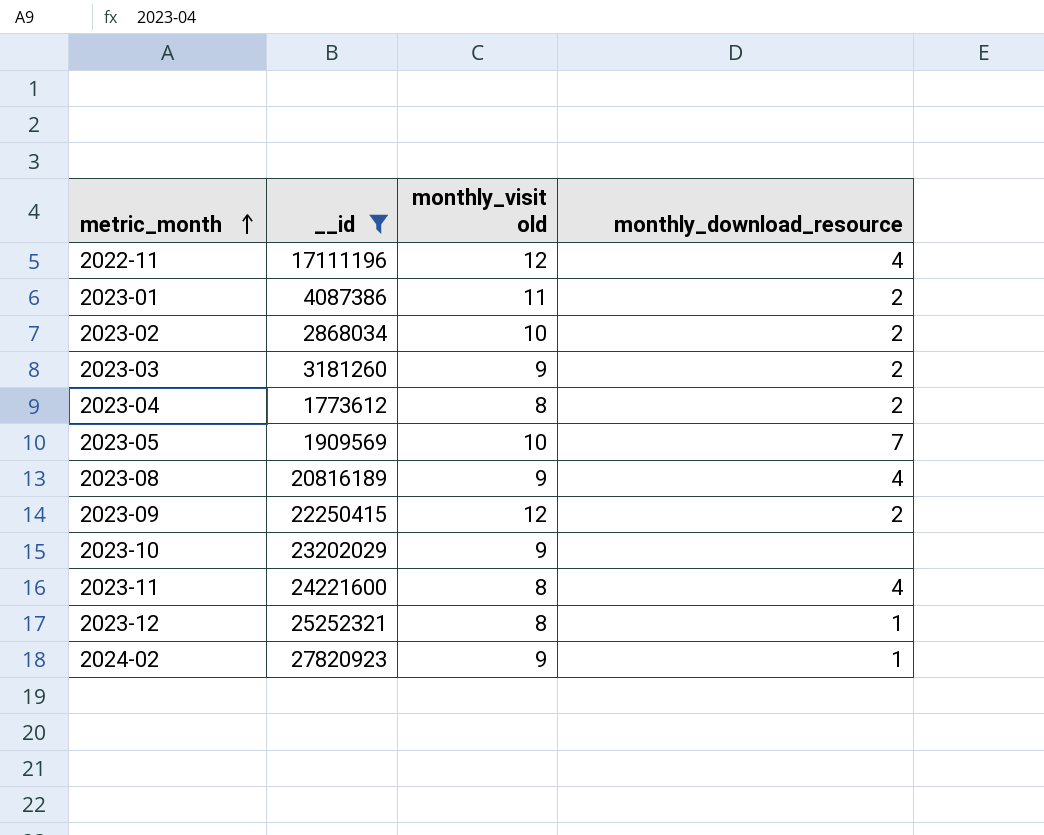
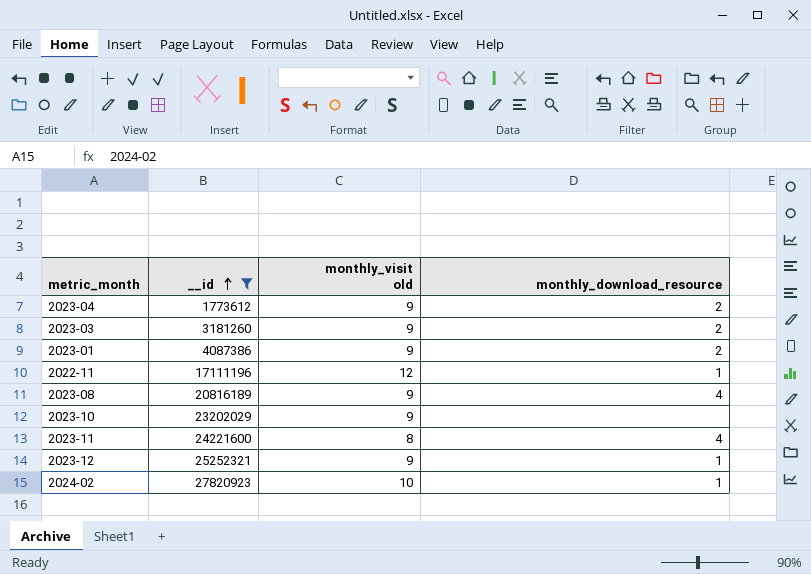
row order: metric_month ascending -> __id ascending
row 2023-02: 2868034 | 10 | 2 -> none
row 2023-05: 1909569 | 10 | 7 -> none
row 2023-09: 22250415 | 12 | 2 -> none
2023-04 | monthly_visit old: 8 -> 9
2023-01 | monthly_visit old: 11 -> 9
2022-11 | monthly_download_resource: 4 -> 1
2023-12 | monthly_visit old: 8 -> 9
2024-02 | monthly_visit old: 9 -> 10

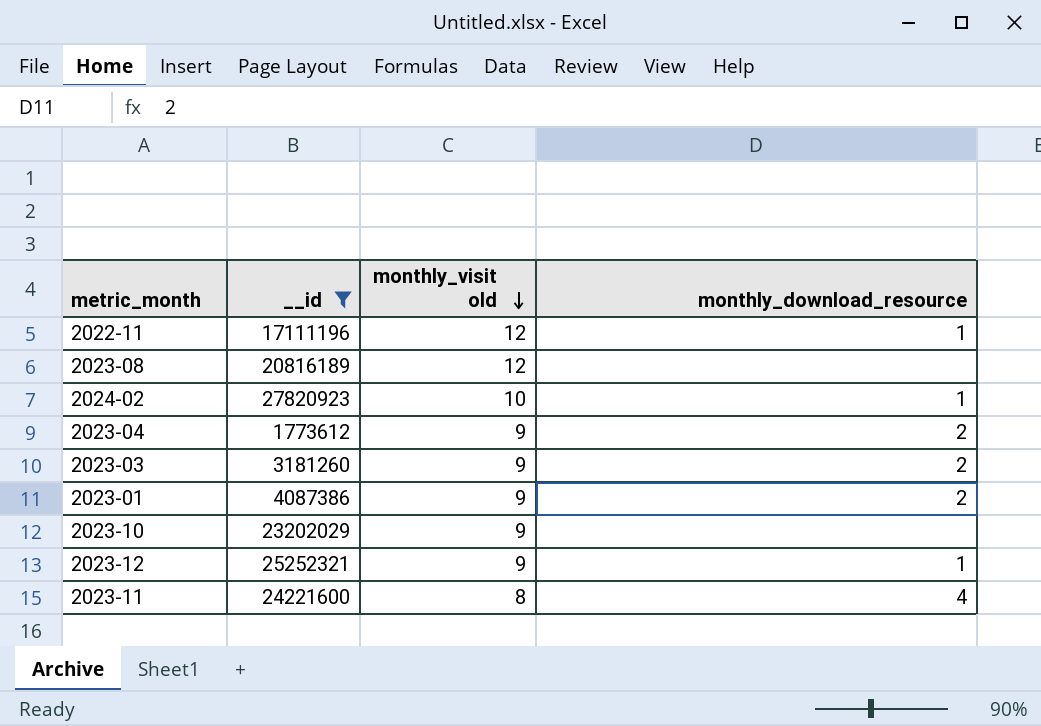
row order: __id ascending -> monthly_visit old descending
2023-08 | monthly_visit old: 9 -> 12
2023-08 | monthly_download_resource: 4 -> none

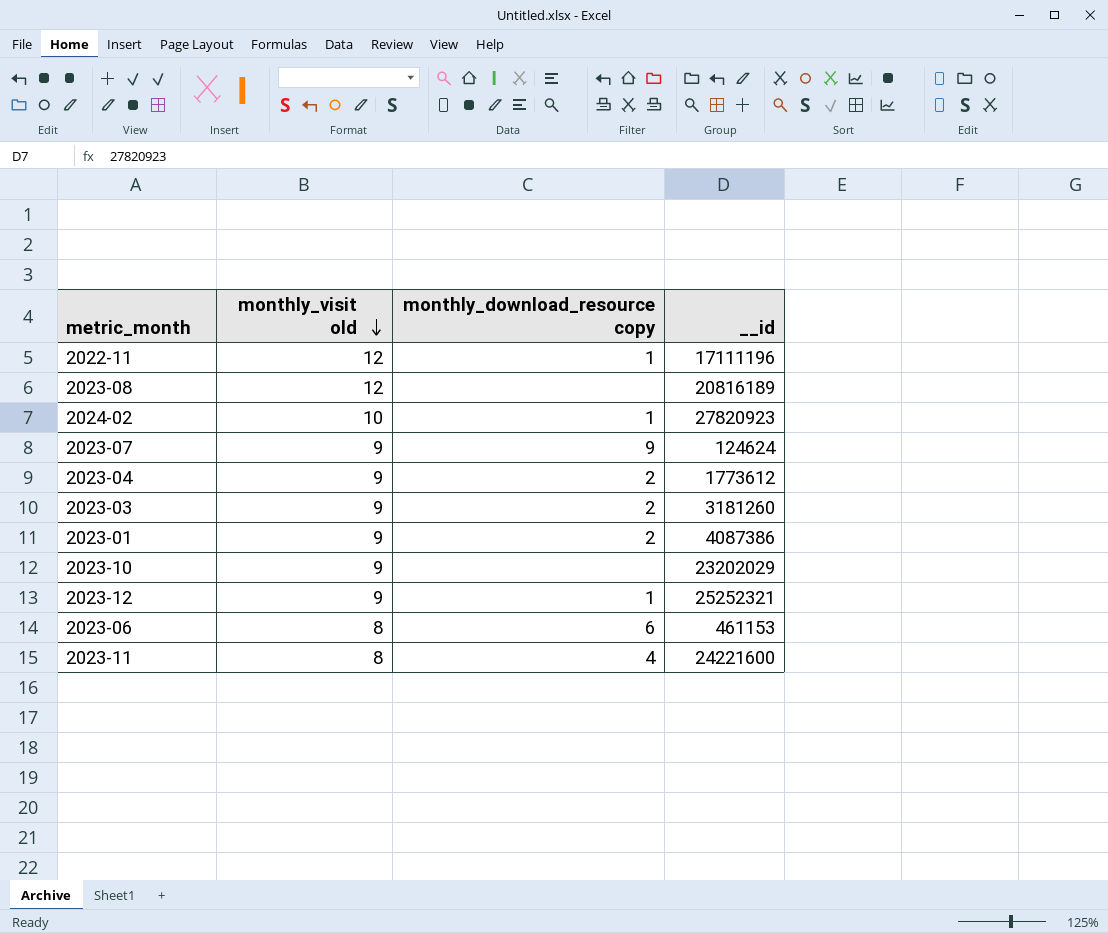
filter: __id >= 1773612 -> none
column name: monthly_download_resource -> monthly_download_resource copy
column __id | position: 2 -> 4

